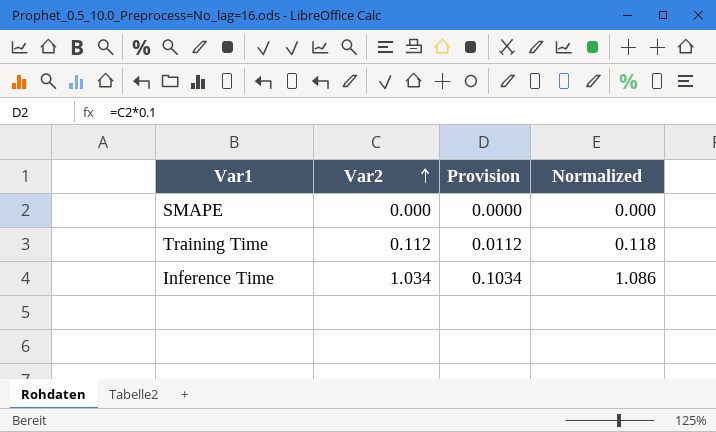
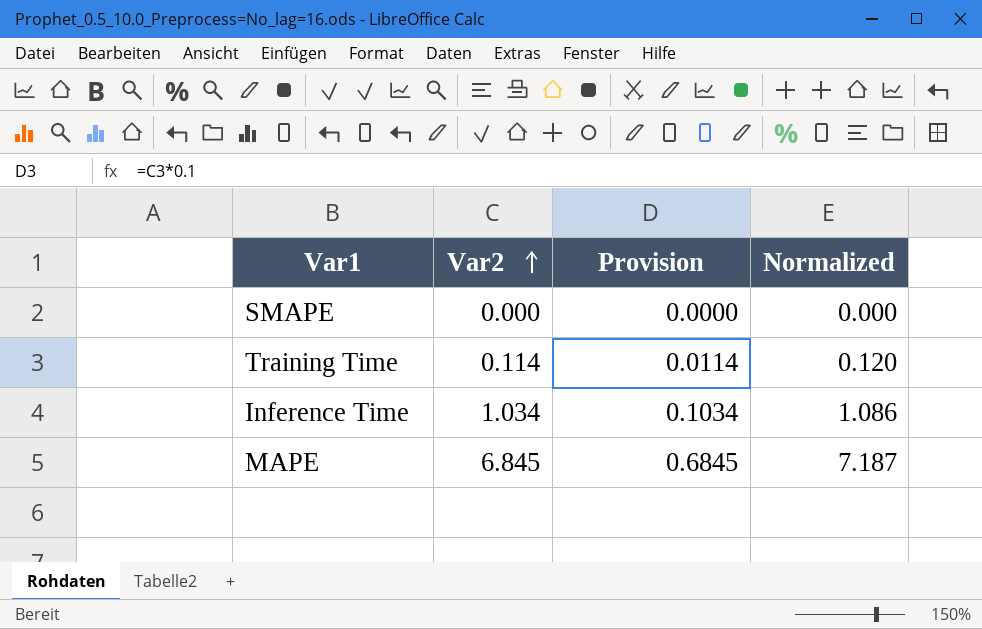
Training Time | Var2: 0.112 -> 0.114
Training Time | Provision: 0.0112 -> 0.0114
Training Time | Normalized: 0.118 -> 0.120
row MAPE: none -> 6.845 | 0.6845 | 7.187

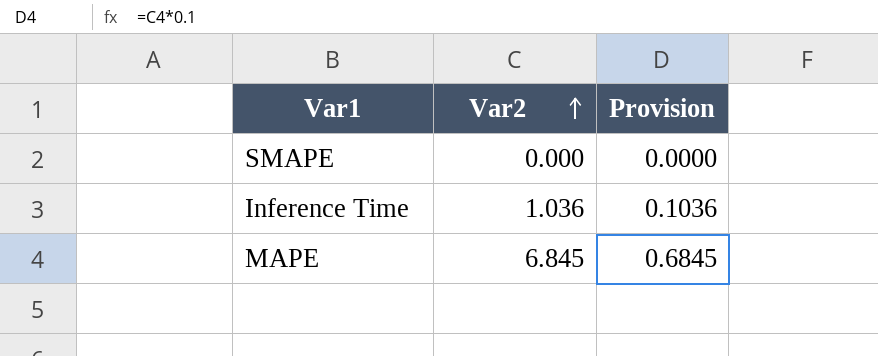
column Normalized | formula: [Var2] * 1.05 -> none
row Training Time: 0.114 | 0.0114 | 0.120 -> none
Inference Time | Var2: 1.034 -> 1.036
Inference Time | Provision: 0.1034 -> 0.1036

